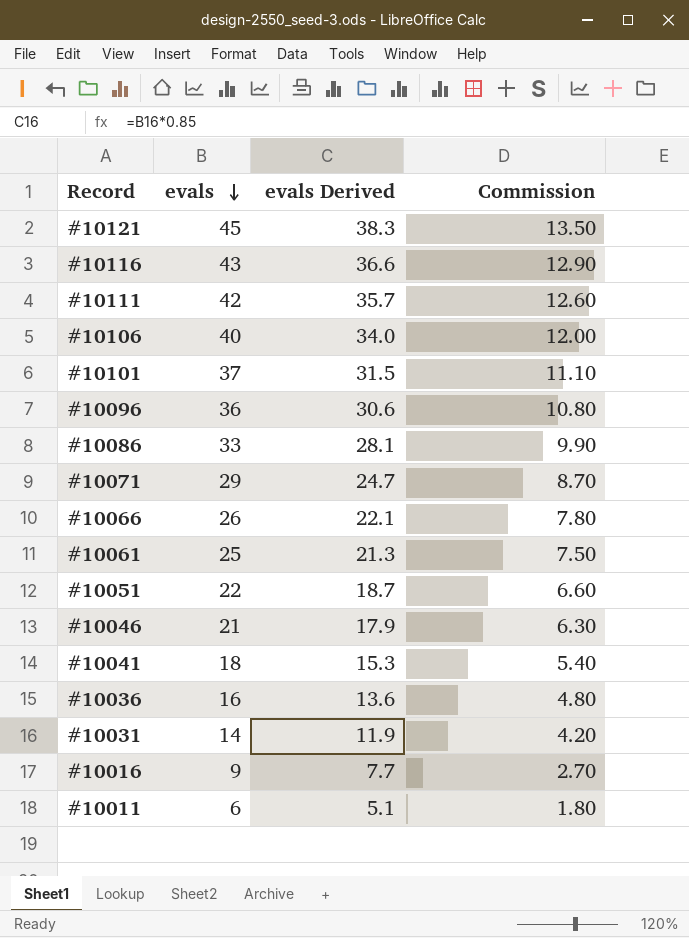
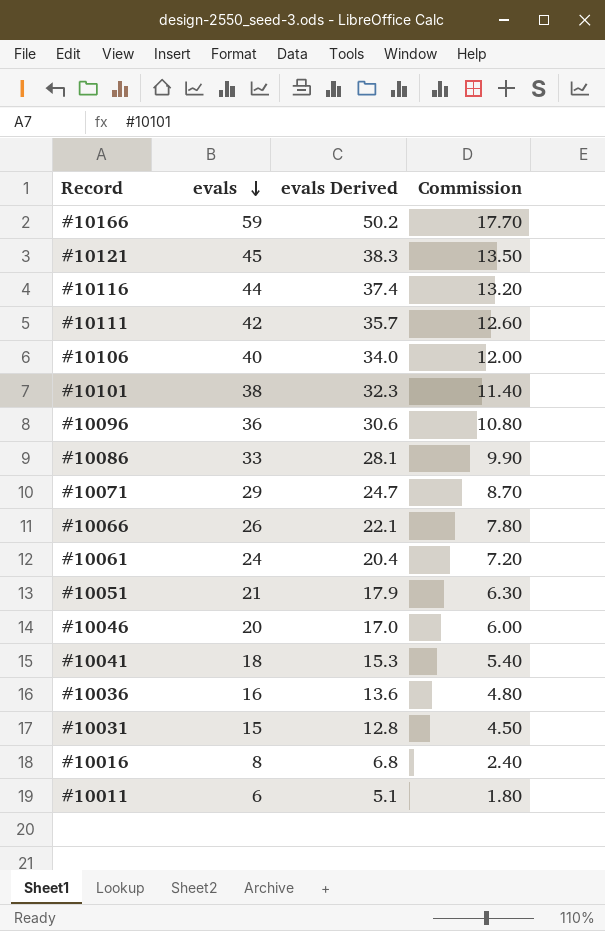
row #10166: none -> 59 | 50.2 | 17.70
#10116 | evals: 43 -> 44
#10116 | evals Derived: 36.6 -> 37.4
#10116 | Commission: 12.90 -> 13.20
#10101 | evals: 37 -> 38
#10101 | evals Derived: 31.5 -> 32.3
#10101 | Commission: 11.10 -> 11.40
#10061 | evals: 25 -> 24
#10061 | evals Derived: 21.3 -> 20.4
#10061 | Commission: 7.50 -> 7.20
#10051 | evals: 22 -> 21
#10051 | evals Derived: 18.7 -> 17.9
#10051 | Commission: 6.60 -> 6.30
#10046 | evals: 21 -> 20
#10046 | evals Derived: 17.9 -> 17.0
#10046 | Commission: 6.30 -> 6.00
#10031 | evals: 14 -> 15
#10031 | evals Derived: 11.9 -> 12.8
#10031 | Commission: 4.20 -> 4.50
#10016 | evals: 9 -> 8
#10016 | evals Derived: 7.7 -> 6.8
#10016 | Commission: 2.70 -> 2.40

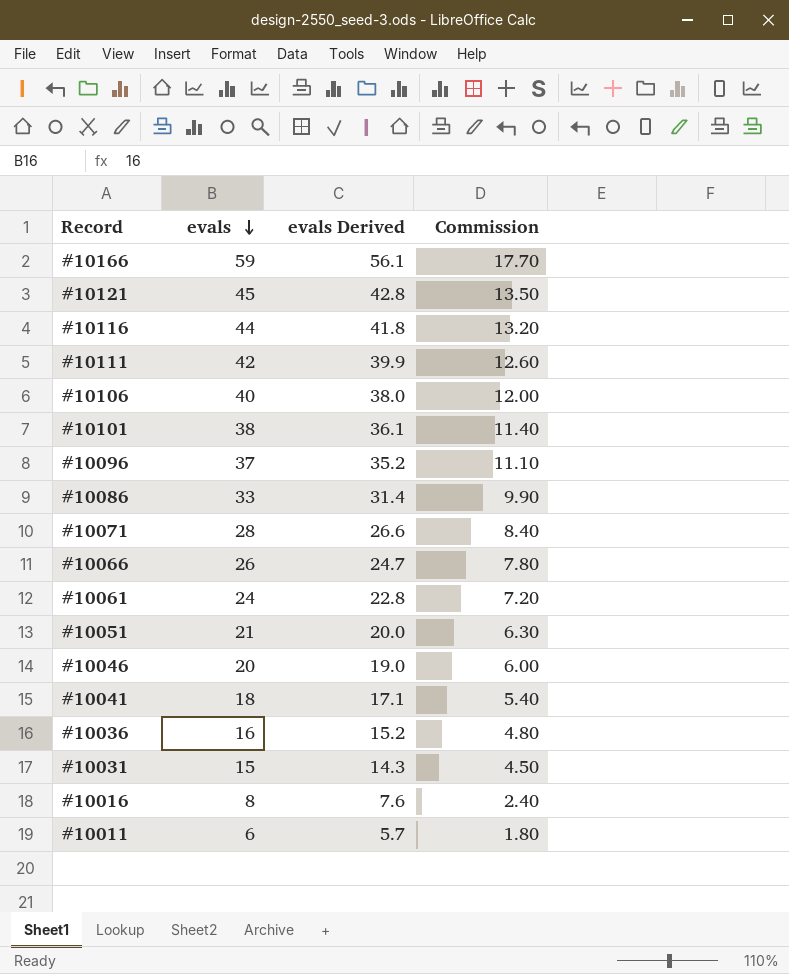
column evals Derived | formula: [evals] * 0.85 -> [evals] * 0.95
#10096 | evals: 36 -> 37
#10096 | Commission: 10.80 -> 11.10
#10071 | evals: 29 -> 28
#10071 | Commission: 8.70 -> 8.40

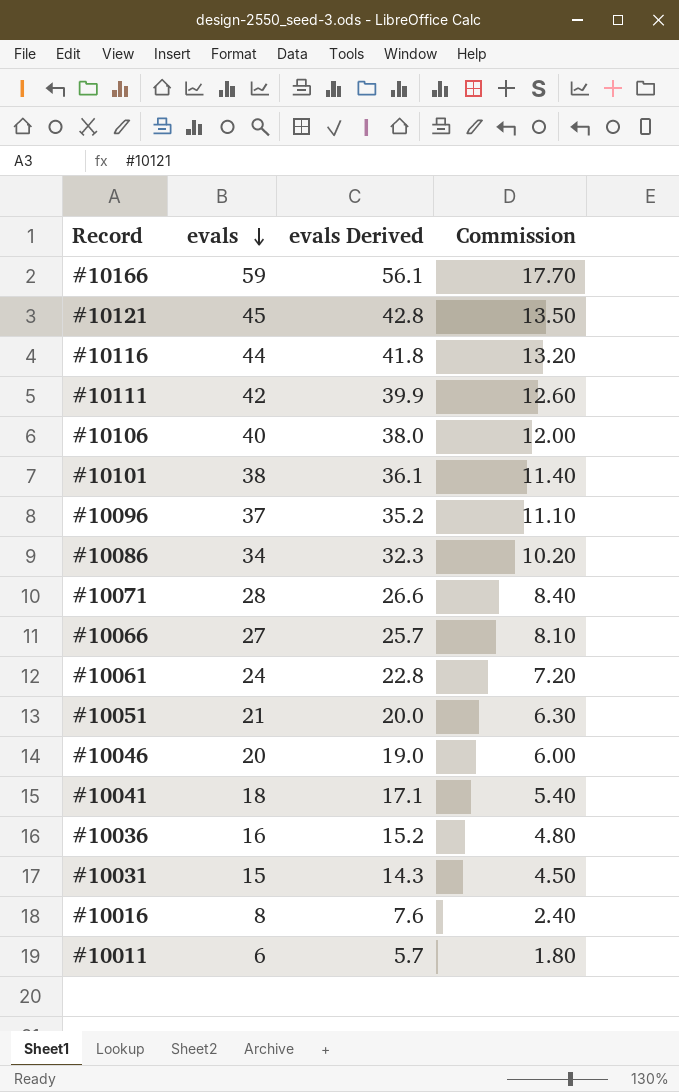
#10086 | evals: 33 -> 34
#10086 | evals Derived: 31.4 -> 32.3
#10086 | Commission: 9.90 -> 10.20
#10066 | evals: 26 -> 27
#10066 | evals Derived: 24.7 -> 25.7
#10066 | Commission: 7.80 -> 8.10

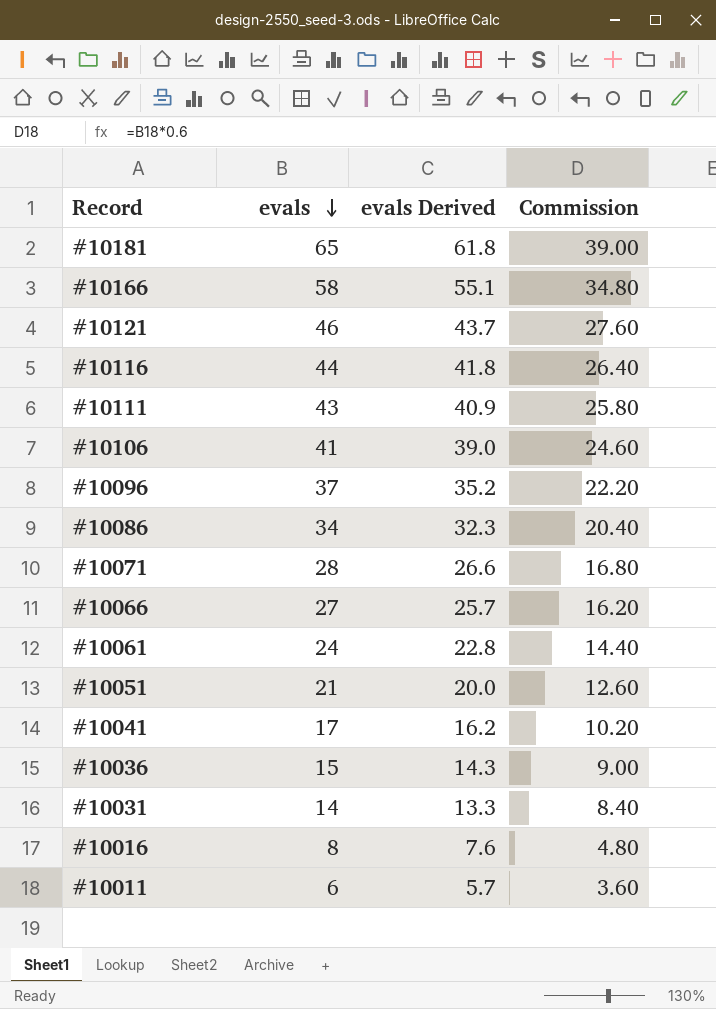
column Commission | formula: [evals] * 0.3 -> [evals] * 0.6
row #10101: 38 | 36.1 | 11.40 -> none
row #10046: 20 | 19.0 | 6.00 -> none
row #10181: none -> 65 | 61.8 | 39.00
#10166 | evals: 59 -> 58
#10166 | evals Derived: 56.1 -> 55.1
#10121 | evals: 45 -> 46
#10121 | evals Derived: 42.8 -> 43.7
#10111 | evals: 42 -> 43
#10111 | evals Derived: 39.9 -> 40.9
#10106 | evals: 40 -> 41
#10106 | evals Derived: 38.0 -> 39.0
#10041 | evals: 18 -> 17
#10041 | evals Derived: 17.1 -> 16.2
#10036 | evals: 16 -> 15
#10036 | evals Derived: 15.2 -> 14.3
#10031 | evals: 15 -> 14
#10031 | evals Derived: 14.3 -> 13.3

